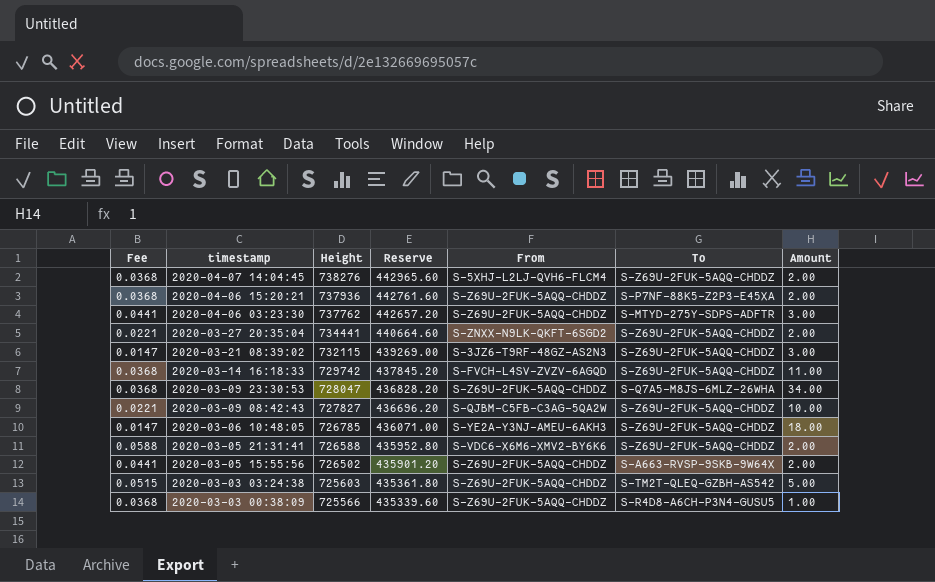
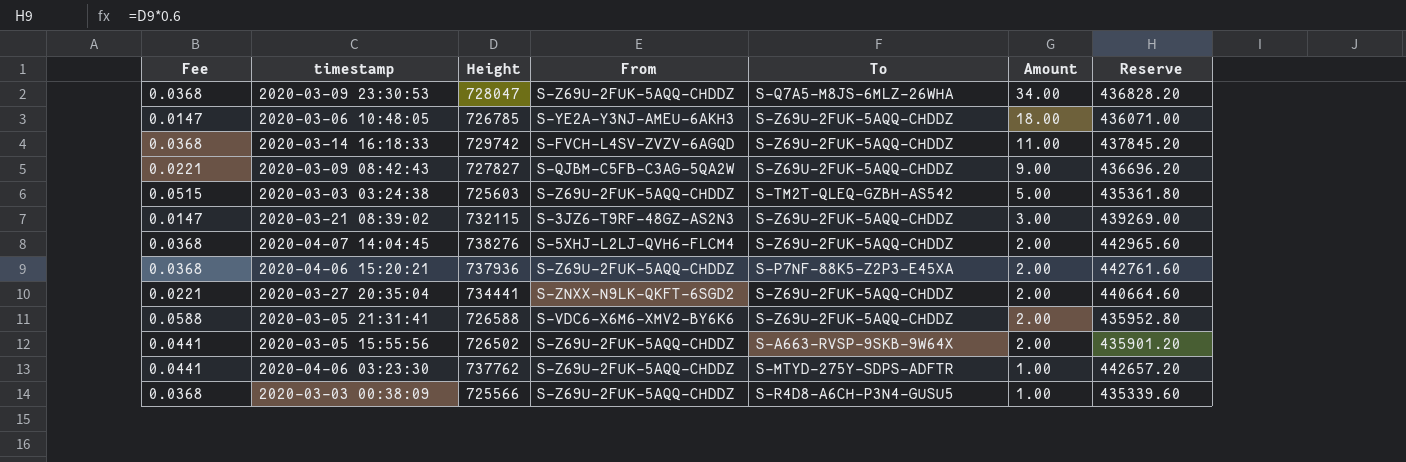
row order: timestamp descending -> Amount descending
column Reserve | position: 4 -> 7
2020-03-09 08:42:43 | Amount: 10.00 -> 9.00
2020-04-06 03:23:30 | Amount: 3.00 -> 1.00

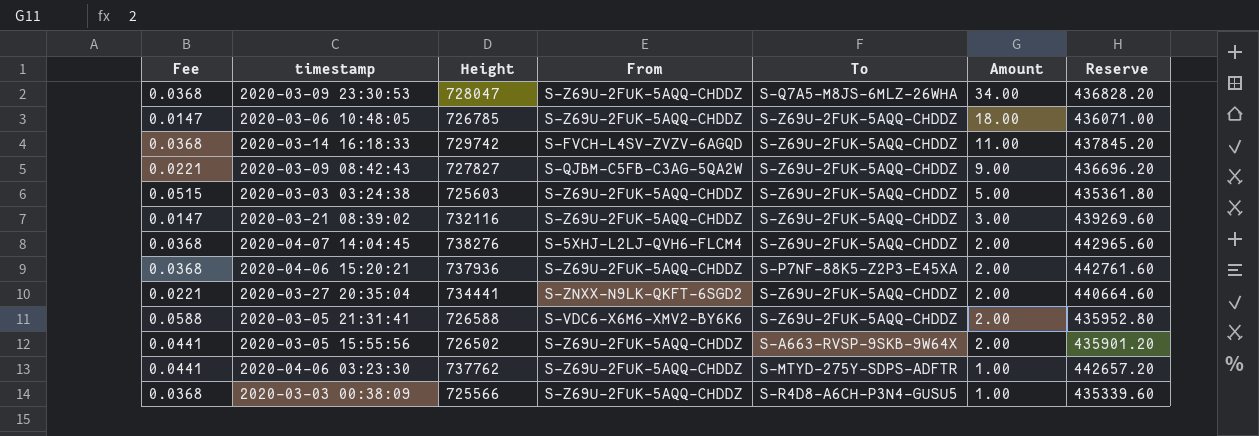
2020-03-06 10:48:05 | From: S-YE2A-Y3NJ-AMEU-6AKH3 -> S-Z69U-2FUK-5AQQ-CHDDZ
2020-03-03 03:24:38 | To: S-TM2T-QLEQ-GZBH-AS542 -> S-Z69U-2FUK-5AQQ-CHDDZ
2020-03-21 08:39:02 | Height: 732115 -> 732116
2020-03-21 08:39:02 | From: S-3JZ6-T9RF-48GZ-AS2N3 -> S-Z69U-2FUK-5AQQ-CHDDZ
2020-03-21 08:39:02 | Reserve: 439269.00 -> 439269.60

